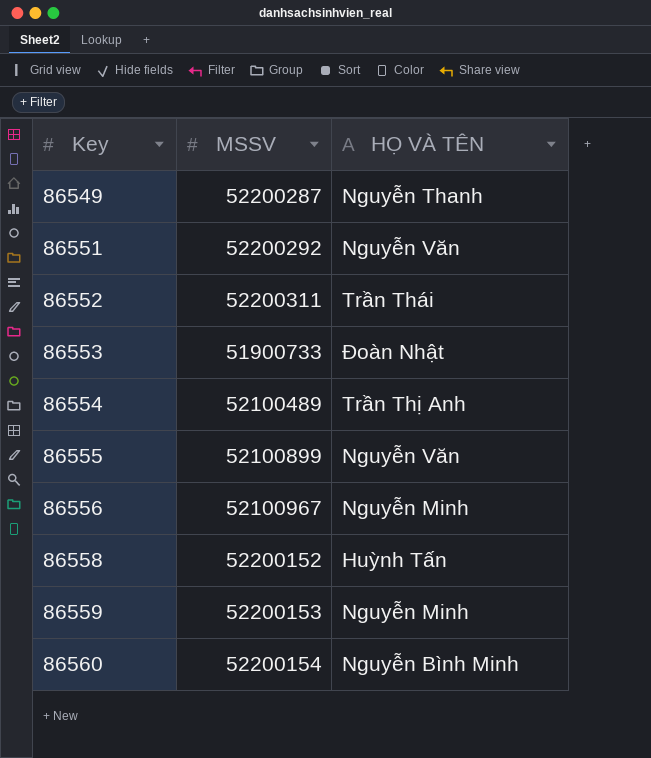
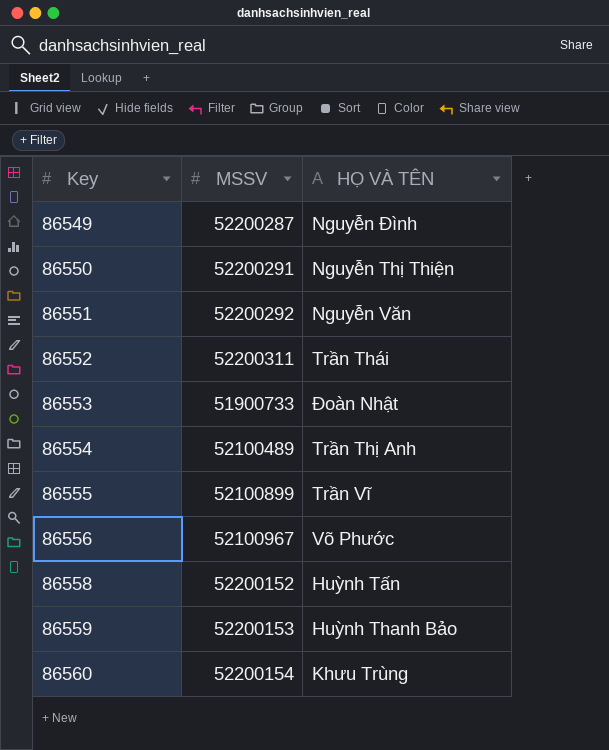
86549 | HỌ VÀ TÊN: Nguyễn Thanh -> Nguyễn Đình
row 86550: none -> 52200291 | Nguyễn Thị Thiện
86555 | HỌ VÀ TÊN: Nguyễn Văn -> Trần Vĩ
86556 | HỌ VÀ TÊN: Nguyễn Minh -> Võ Phước
86559 | HỌ VÀ TÊN: Nguyễn Minh -> Huỳnh Thanh Bảo
86560 | HỌ VÀ TÊN: Nguyễn Bình Minh -> Khưu Trùng

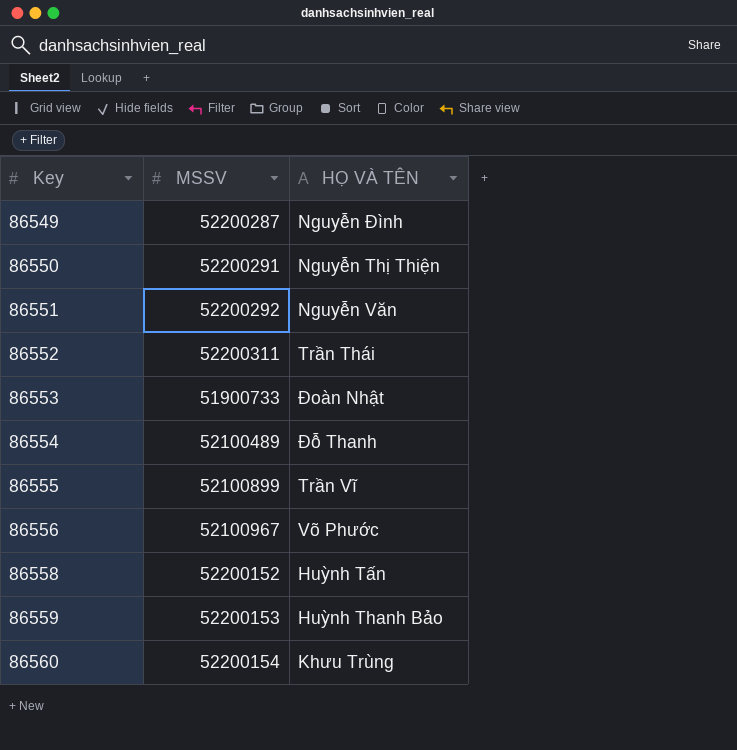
86554 | HỌ VÀ TÊN: Trần Thị Anh -> Đỗ Thanh

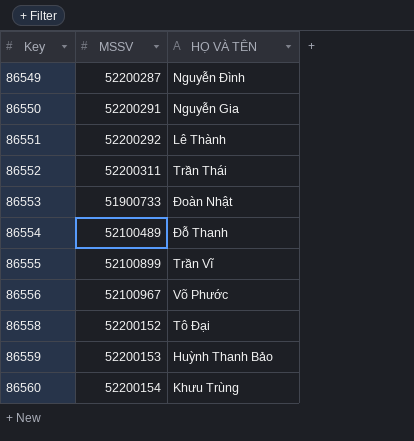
86550 | HỌ VÀ TÊN: Nguyễn Thị Thiện -> Nguyễn Gia
86551 | HỌ VÀ TÊN: Nguyễn Văn -> Lê Thành
86558 | HỌ VÀ TÊN: Huỳnh Tấn -> Tô Đại

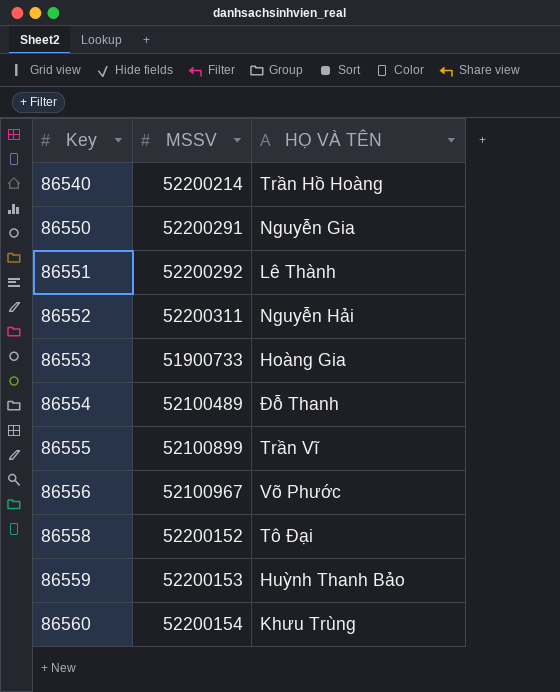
row 86549: 52200287 | Nguyễn Đình -> none
row 86540: none -> 52200214 | Trần Hồ Hoàng
86552 | HỌ VÀ TÊN: Trần Thái -> Nguyễn Hải
86553 | HỌ VÀ TÊN: Đoàn Nhật -> Hoàng Gia

